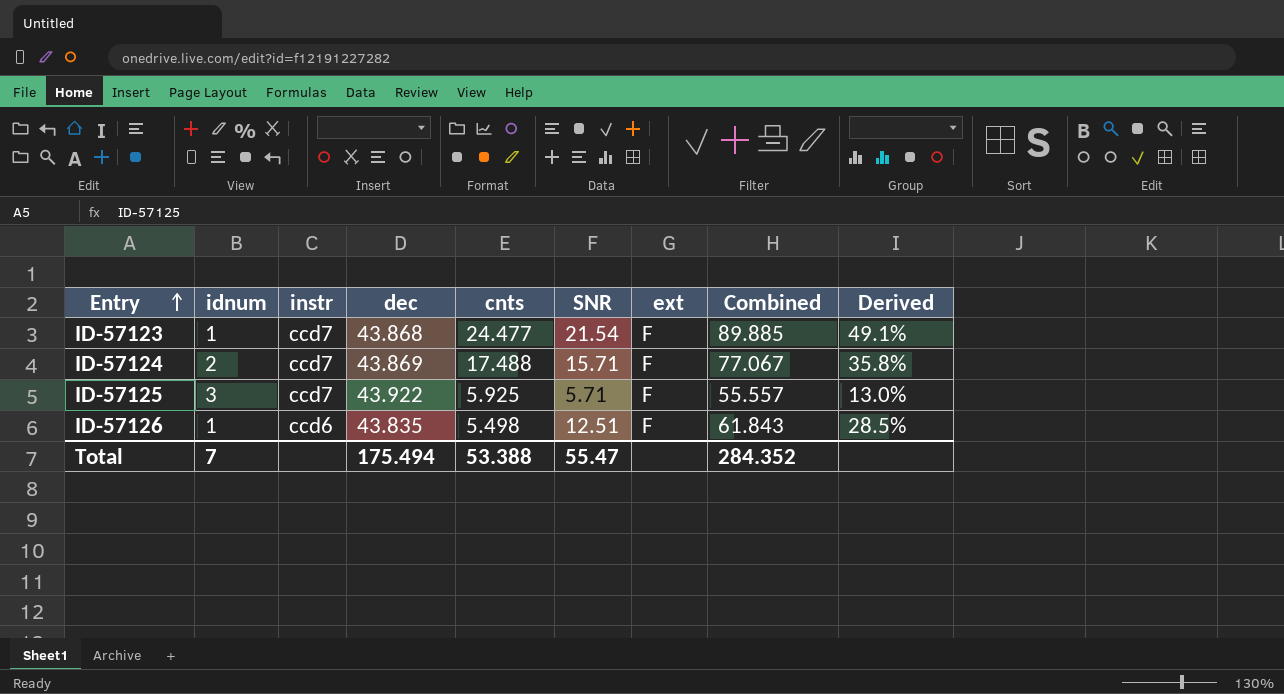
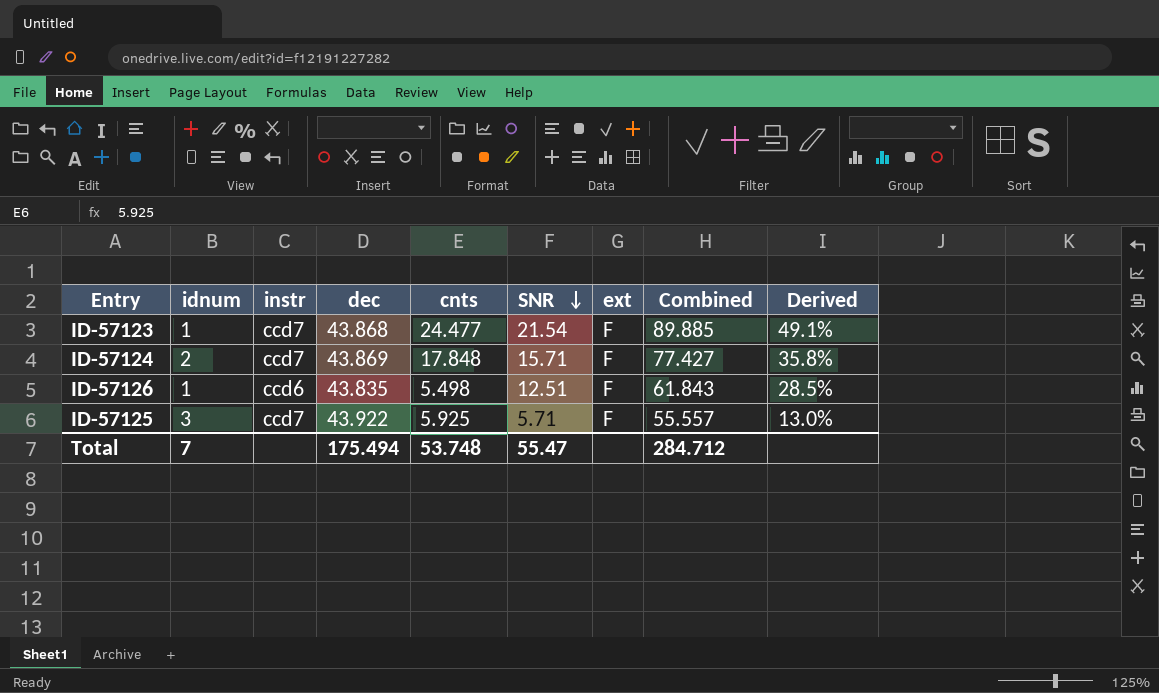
row order: Entry ascending -> SNR descending
ID-57124 | cnts: 17.488 -> 17.848
ID-57124 | Combined: 77.067 -> 77.427
Total | cnts: 53.388 -> 53.748
Total | Combined: 284.352 -> 284.712

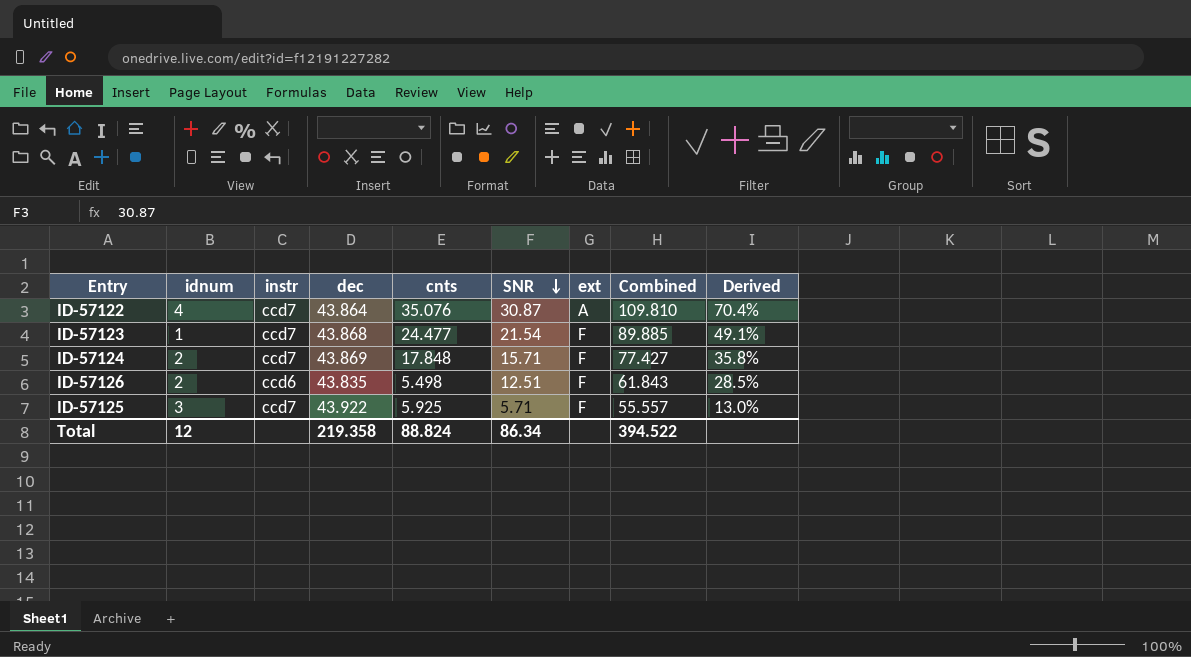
row ID-57122: none -> 4 | ccd7 | 43.864 | 35.076 | 30.87 | A | 109.810 | 70.4%
ID-57126 | idnum: 1 -> 2
Total | idnum: 7 -> 12
Total | dec: 175.494 -> 219.358
Total | cnts: 53.748 -> 88.824
Total | SNR: 55.47 -> 86.34
Total | Combined: 284.712 -> 394.522

